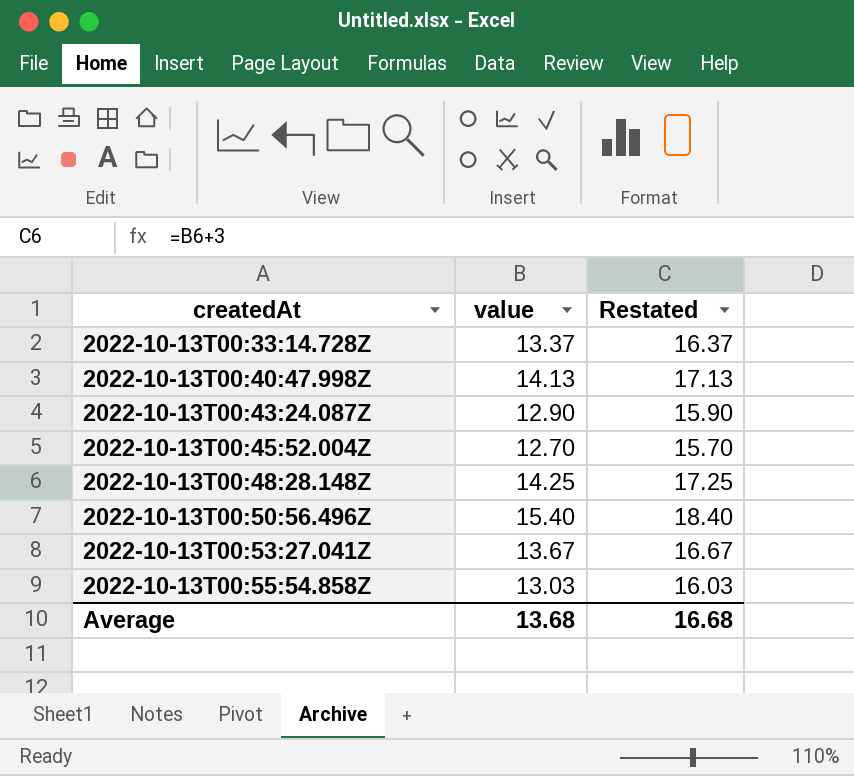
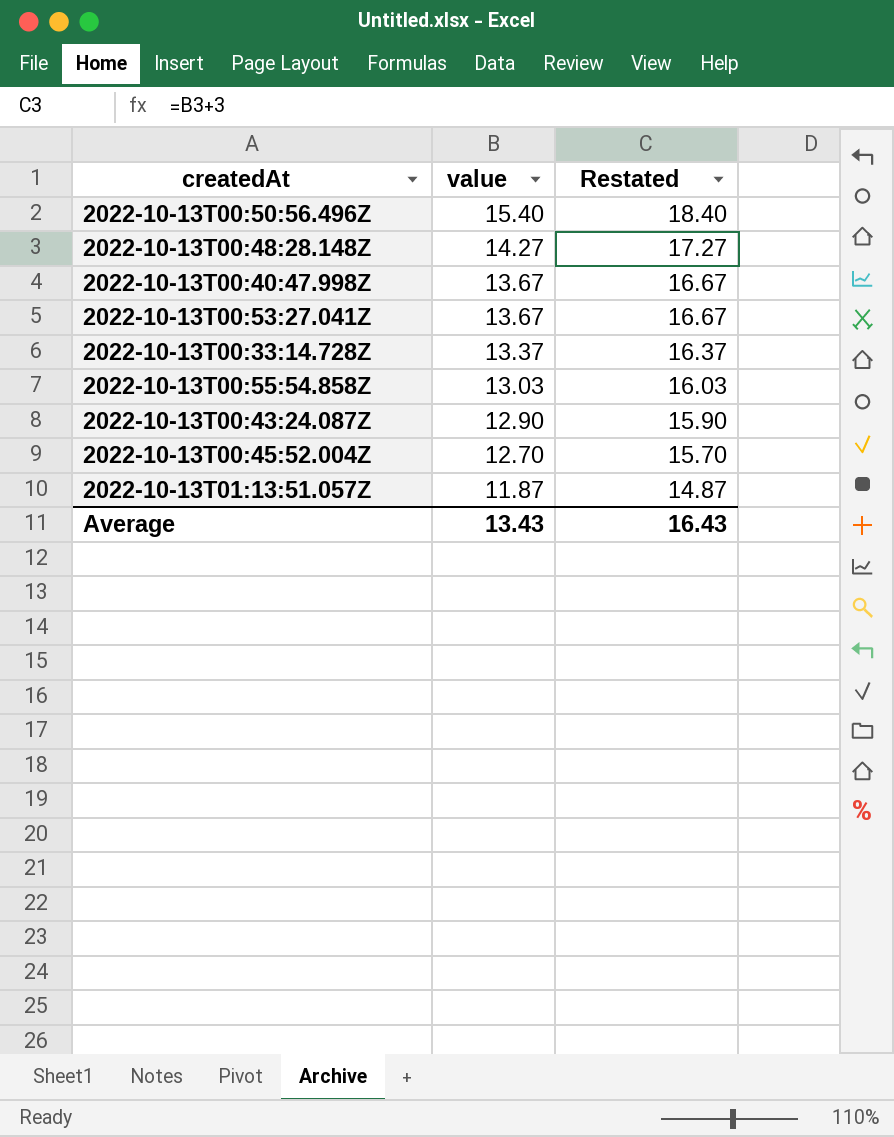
row order: createdAt ascending -> value descending
2022-10-13T00:48:28.148Z | value: 14.25 -> 14.27
2022-10-13T00:48:28.148Z | Restated: 17.25 -> 17.27
2022-10-13T00:40:47.998Z | value: 14.13 -> 13.67
2022-10-13T00:40:47.998Z | Restated: 17.13 -> 16.67
row 2022-10-13T01:13:51.057Z: none -> 11.87 | 14.87
Average | value: 13.68 -> 13.43
Average | Restated: 16.68 -> 16.43

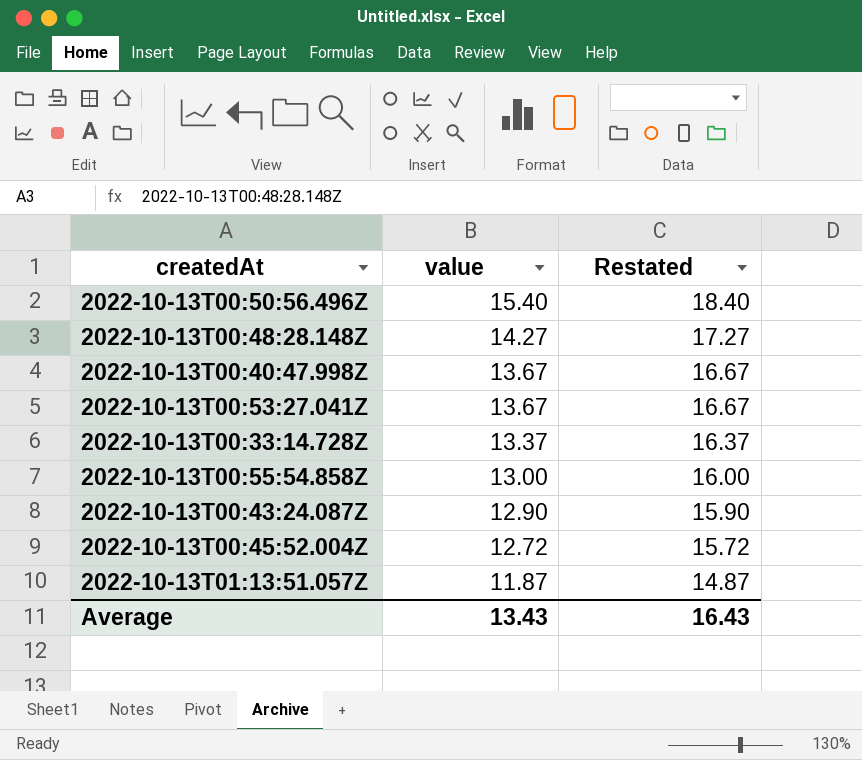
2022-10-13T00:55:54.858Z | value: 13.03 -> 13.00
2022-10-13T00:55:54.858Z | Restated: 16.03 -> 16.00
2022-10-13T00:45:52.004Z | value: 12.70 -> 12.72
2022-10-13T00:45:52.004Z | Restated: 15.70 -> 15.72

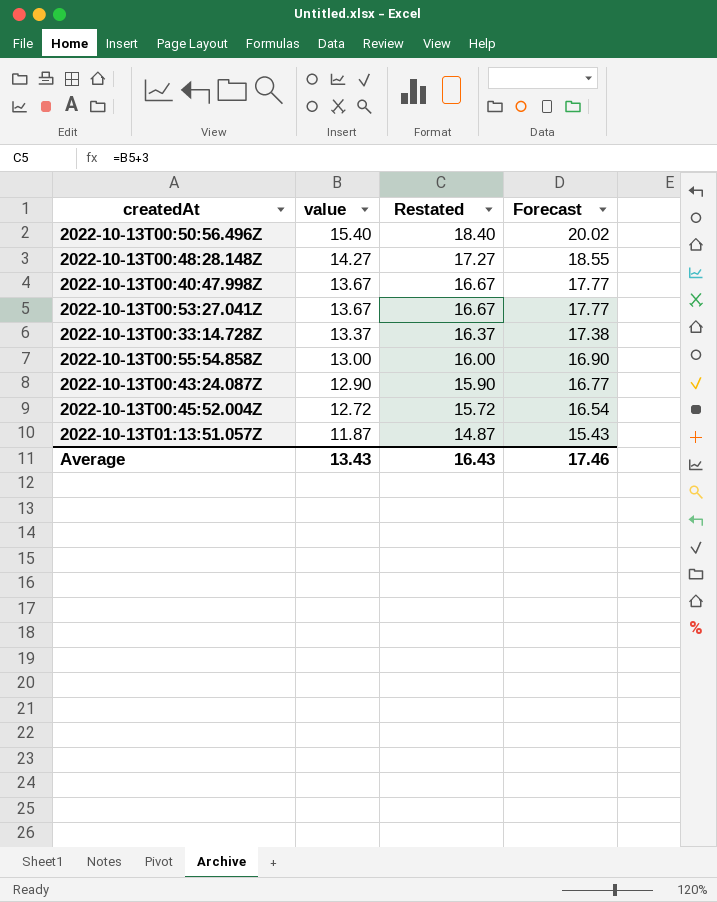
column Forecast | formula: none -> [value] * 1.3

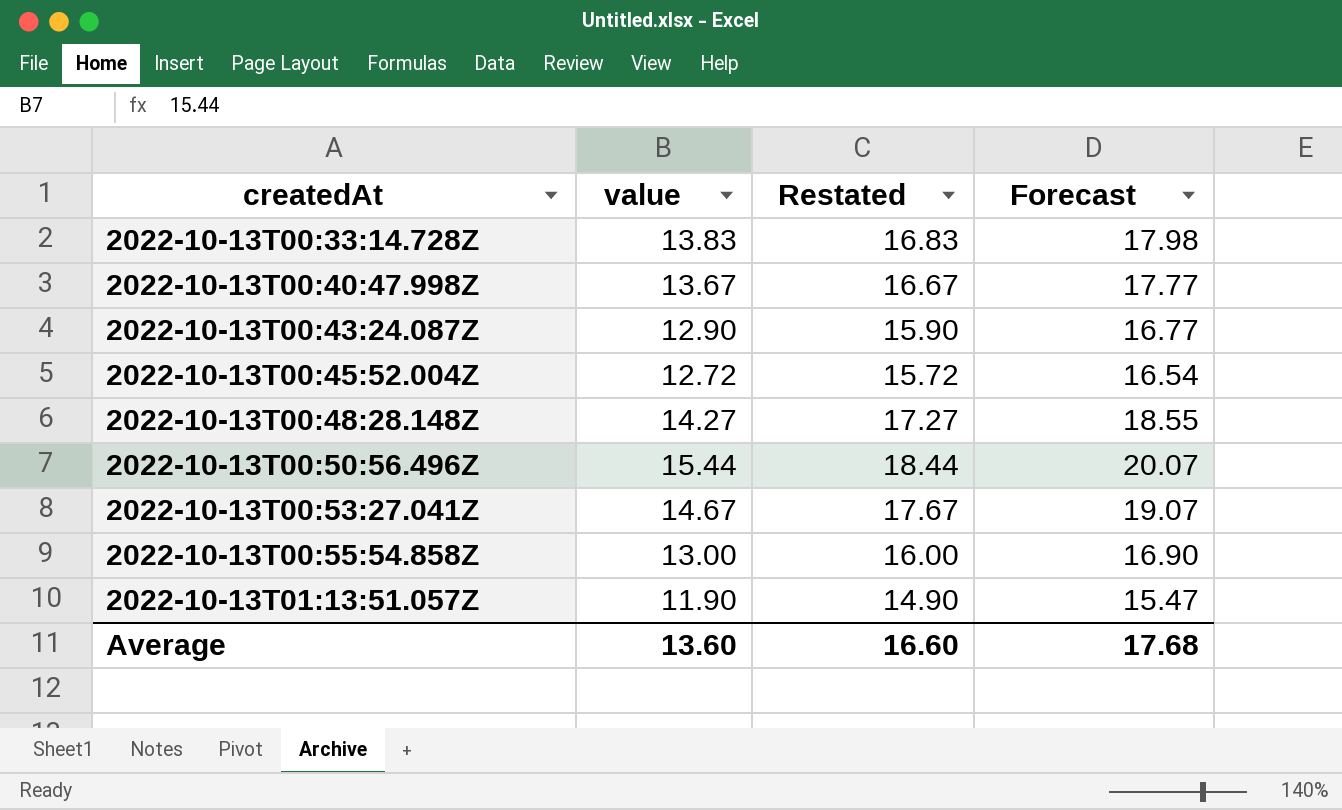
row order: value descending -> createdAt ascending
2022-10-13T00:33:14.728Z | value: 13.37 -> 13.83
2022-10-13T00:33:14.728Z | Restated: 16.37 -> 16.83
2022-10-13T00:33:14.728Z | Forecast: 17.38 -> 17.98
2022-10-13T00:50:56.496Z | value: 15.40 -> 15.44
2022-10-13T00:50:56.496Z | Restated: 18.40 -> 18.44
2022-10-13T00:50:56.496Z | Forecast: 20.02 -> 20.07
2022-10-13T00:53:27.041Z | value: 13.67 -> 14.67
2022-10-13T00:53:27.041Z | Restated: 16.67 -> 17.67
2022-10-13T00:53:27.041Z | Forecast: 17.77 -> 19.07
2022-10-13T01:13:51.057Z | value: 11.87 -> 11.90
2022-10-13T01:13:51.057Z | Restated: 14.87 -> 14.90
2022-10-13T01:13:51.057Z | Forecast: 15.43 -> 15.47
Average | value: 13.43 -> 13.60
Average | Restated: 16.43 -> 16.60
Average | Forecast: 17.46 -> 17.68

